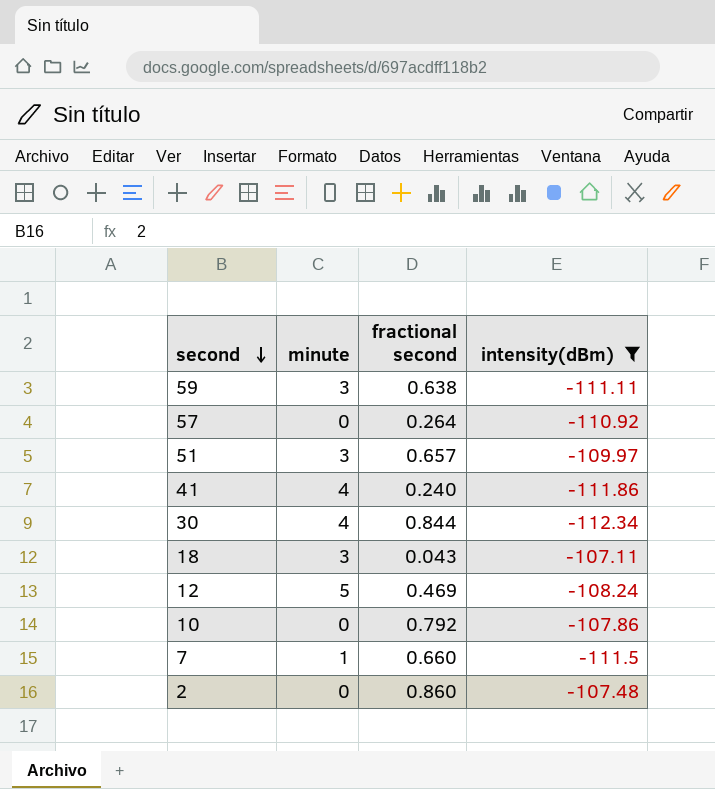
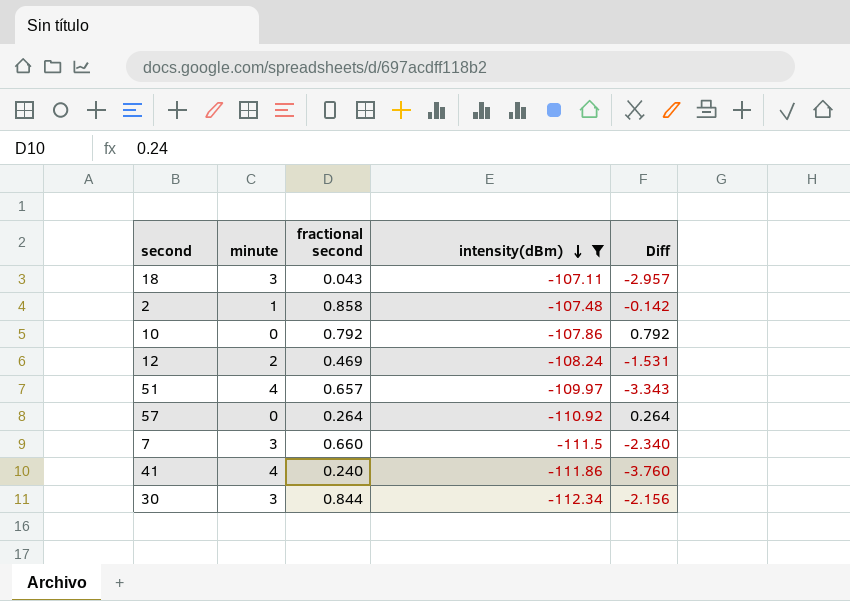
row order: second descending -> intensity(dBm) descending
column Diff | formula: none -> [fractional second] - [minute]
row 59: 3 | 0.638 | -111.11 -> none
2 | minute: 0 -> 1
2 | fractional second: 0.860 -> 0.858
12 | minute: 5 -> 2
51 | minute: 3 -> 4
7 | minute: 1 -> 3
30 | minute: 4 -> 3

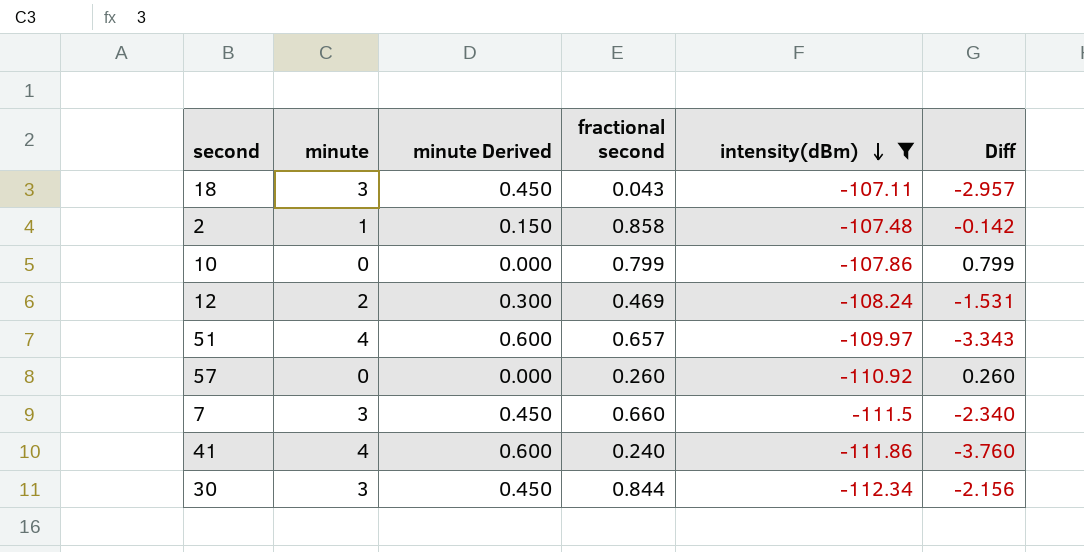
column minute Derived | formula: none -> [minute] * 0.15
10 | fractional second: 0.792 -> 0.799
10 | Diff: 0.792 -> 0.799
57 | fractional second: 0.264 -> 0.260
57 | Diff: 0.264 -> 0.260

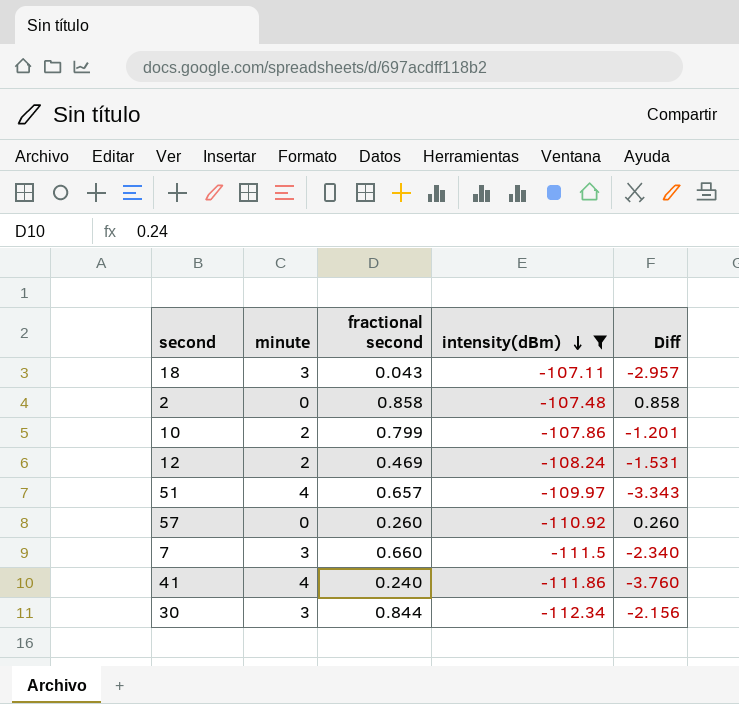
column minute Derived | formula: [minute] * 0.15 -> none
2 | minute: 1 -> 0
2 | Diff: -0.142 -> 0.858
10 | minute: 0 -> 2
10 | Diff: 0.799 -> -1.201

